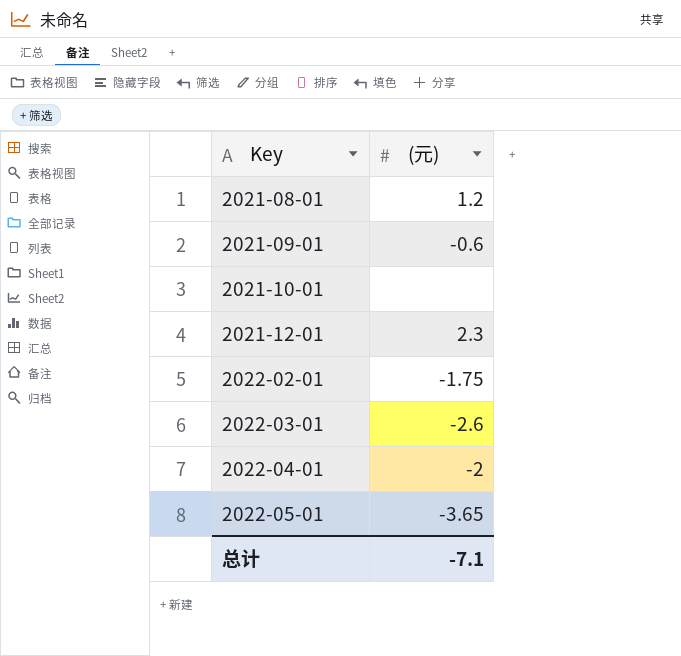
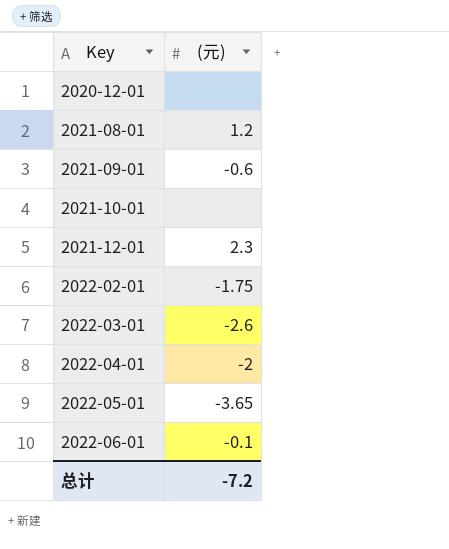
row 2020-12-01: none -> none
row 2022-06-01: none -> -0.1
总计 | (元): -7.1 -> -7.2

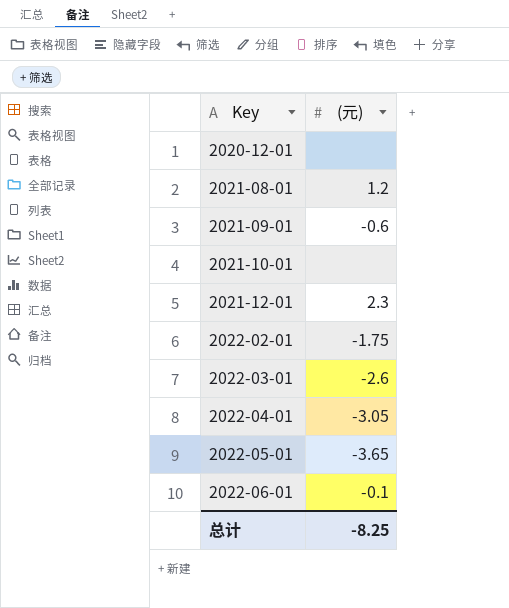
2022-04-01 | (元): -2 -> -3.05
总计 | (元): -7.2 -> -8.25

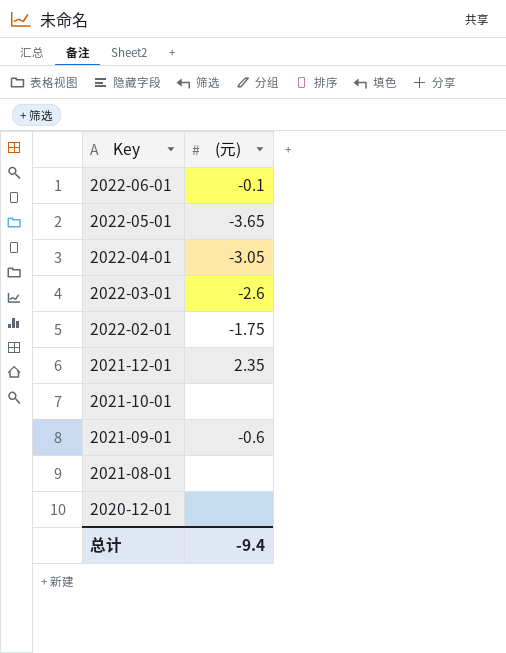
row order: Key ascending -> Key descending
2021-12-01 | (元): 2.3 -> 2.35
2021-08-01 | (元): 1.2 -> none
总计 | (元): -8.25 -> -9.4

